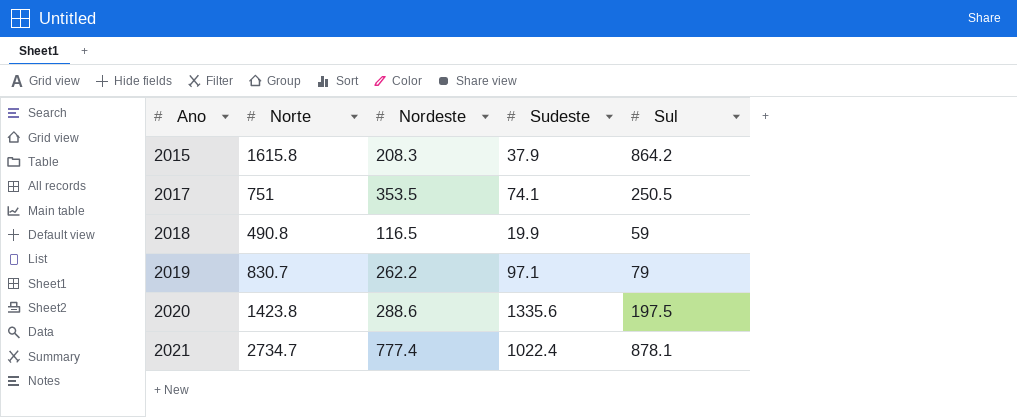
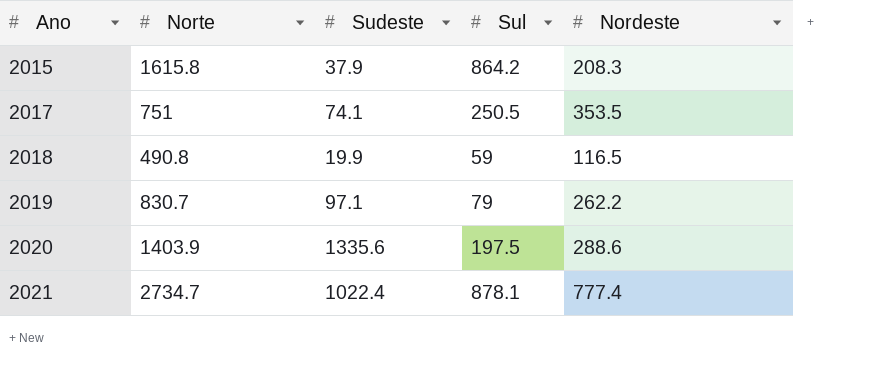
column Nordeste | position: 3 -> 5
2020 | Norte: 1423.8 -> 1403.9

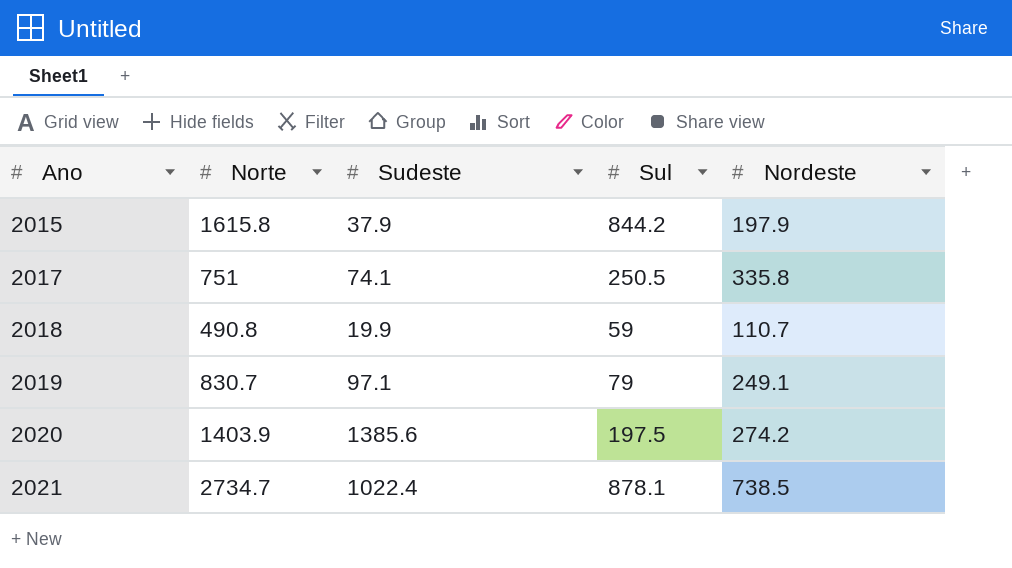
2015 | Sul: 864.2 -> 844.2
2015 | Nordeste: 208.3 -> 197.9
2017 | Nordeste: 353.5 -> 335.8
2018 | Nordeste: 116.5 -> 110.7
2019 | Nordeste: 262.2 -> 249.1
2020 | Sudeste: 1335.6 -> 1385.6
2020 | Nordeste: 288.6 -> 274.2
2021 | Nordeste: 777.4 -> 738.5

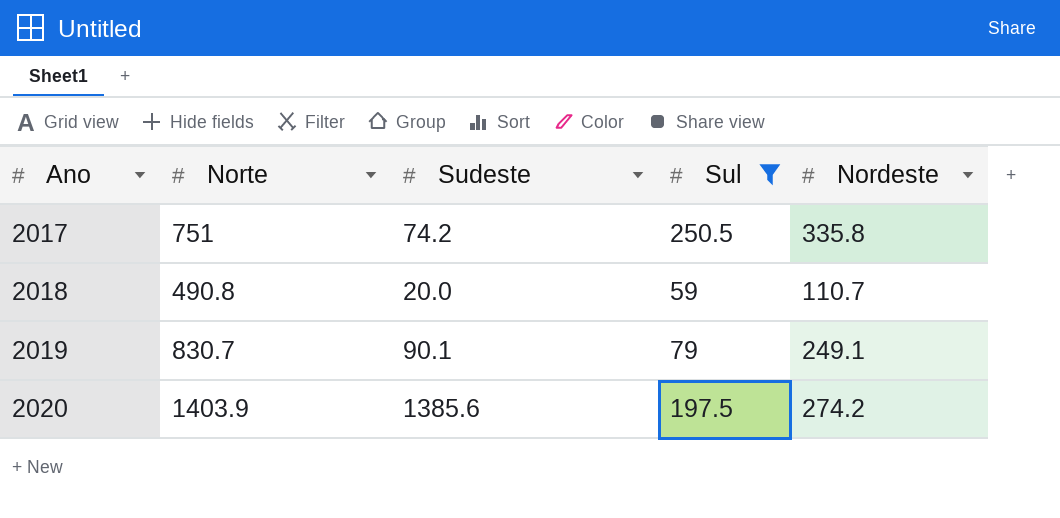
filter: none -> Sul <= 250.5
2017 | Sudeste: 74.1 -> 74.2
2018 | Sudeste: 19.9 -> 20.0
2019 | Sudeste: 97.1 -> 90.1

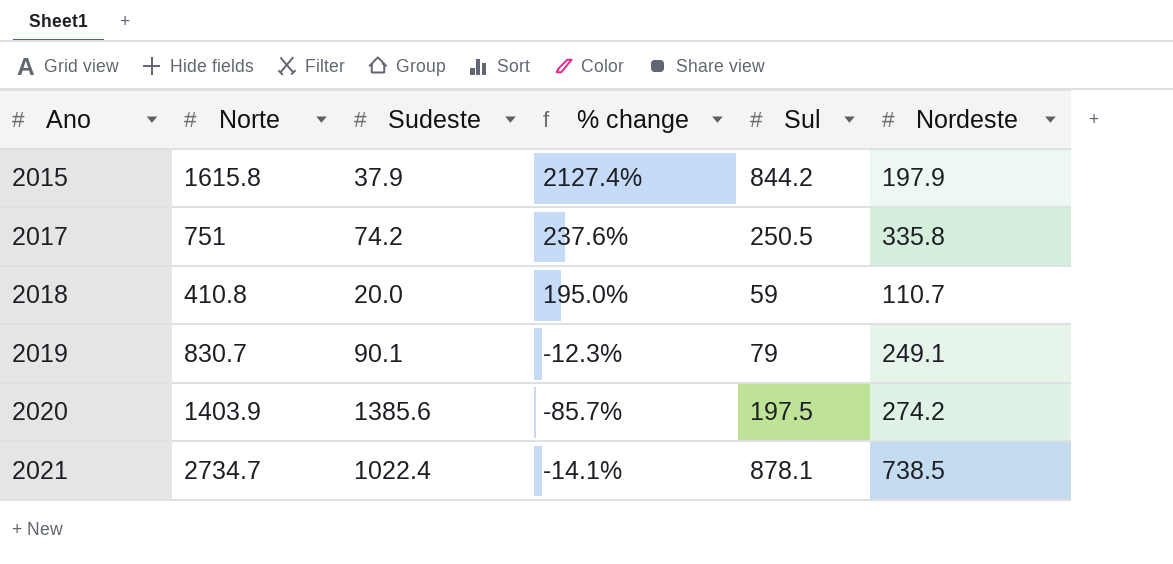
filter: Sul <= 250.5 -> none
column % change | formula: none -> ([Sul] - [Sudeste]) / [Sudeste]
2018 | Norte: 490.8 -> 410.8

